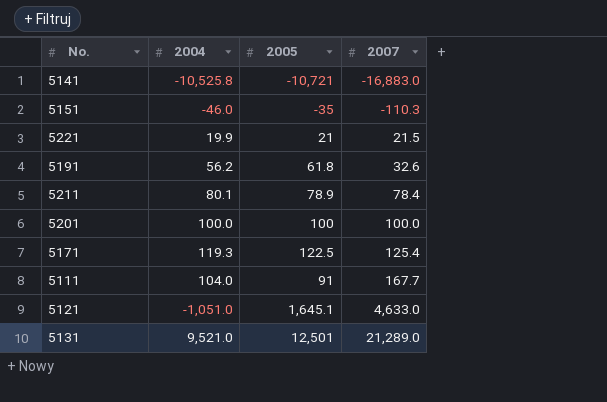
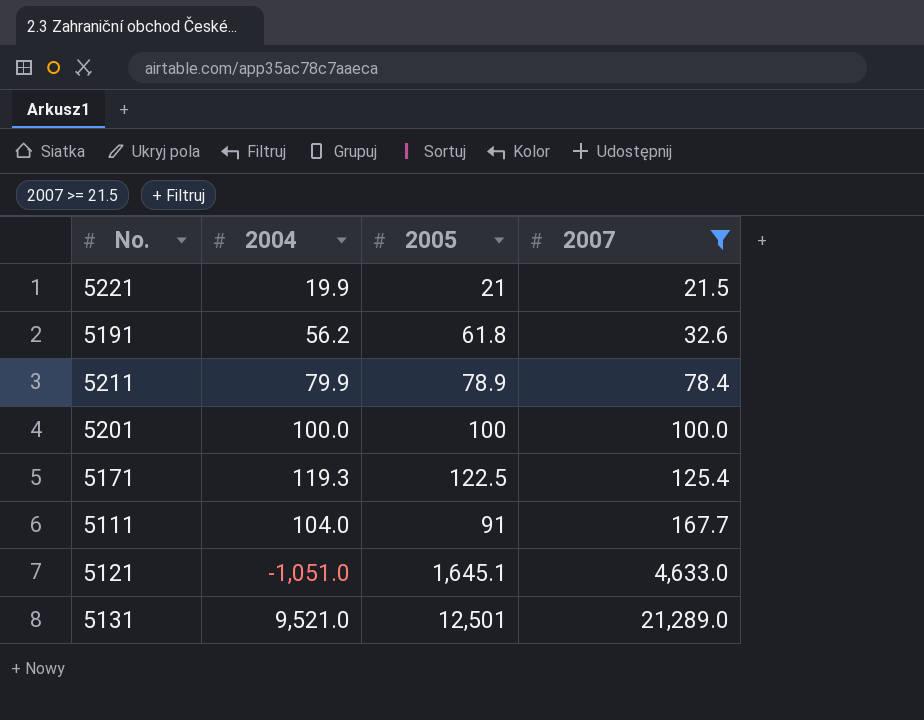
filter: none -> 2007 >= 21.5
5211 | 2004: 80.1 -> 79.9

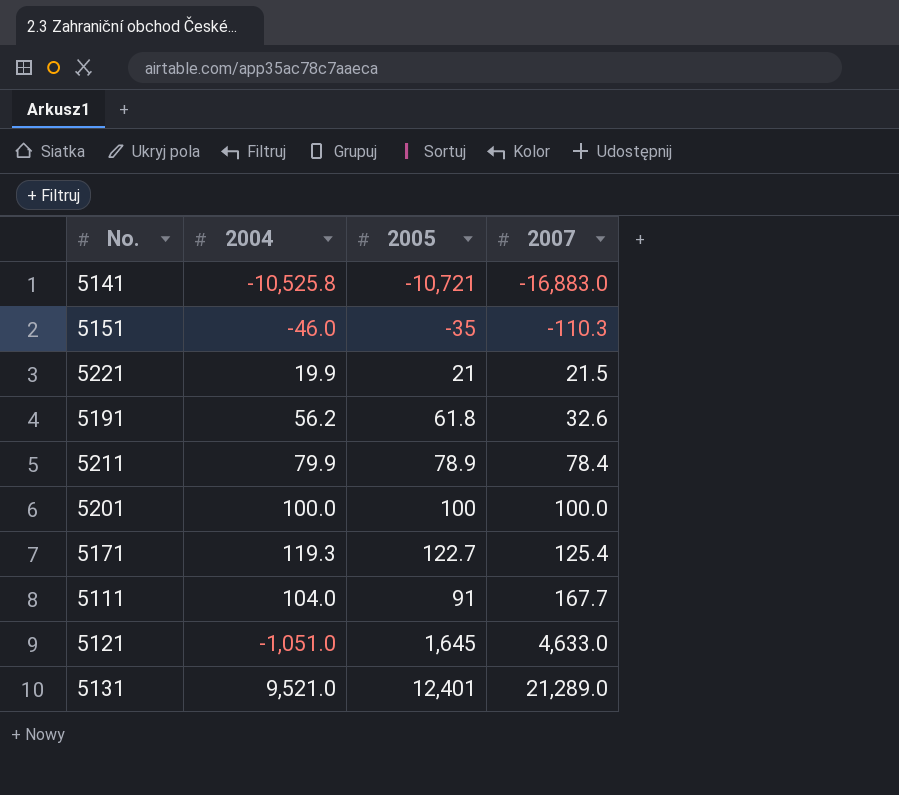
filter: 2007 >= 21.5 -> none
5171 | 2005: 122.5 -> 122.7
5121 | 2005: 1,645.1 -> 1,645
5131 | 2005: 12,501 -> 12,401

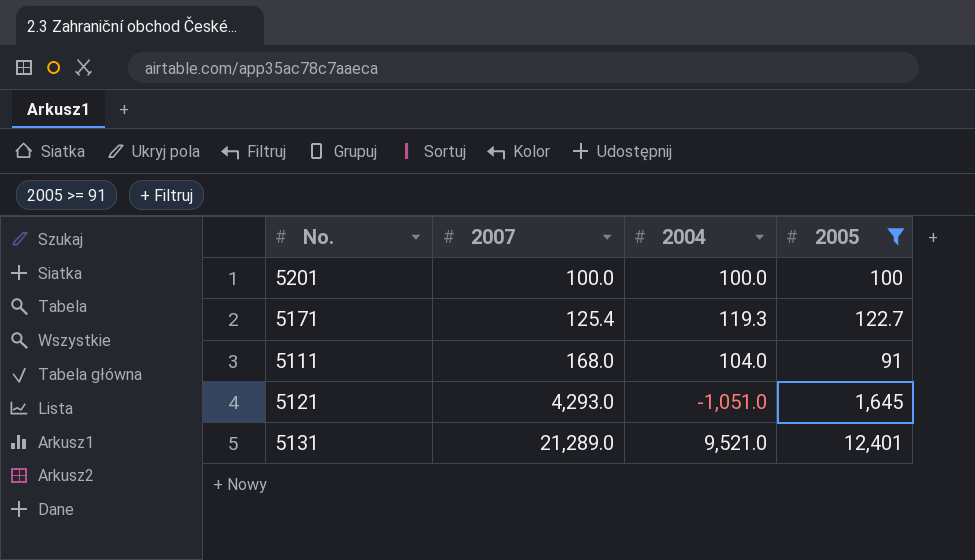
filter: none -> 2005 >= 91
column 2007 | position: 4 -> 2
5111 | 2007: 167.7 -> 168.0
5121 | 2007: 4,633.0 -> 4,293.0

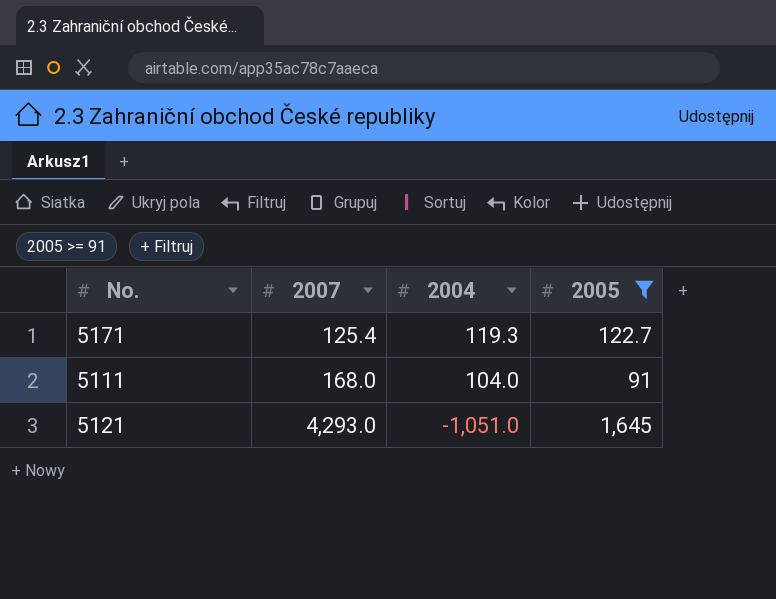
row 5201: 100.0 | 100.0 | 100 -> none
row 5131: 21,289.0 | 9,521.0 | 12,401 -> none

